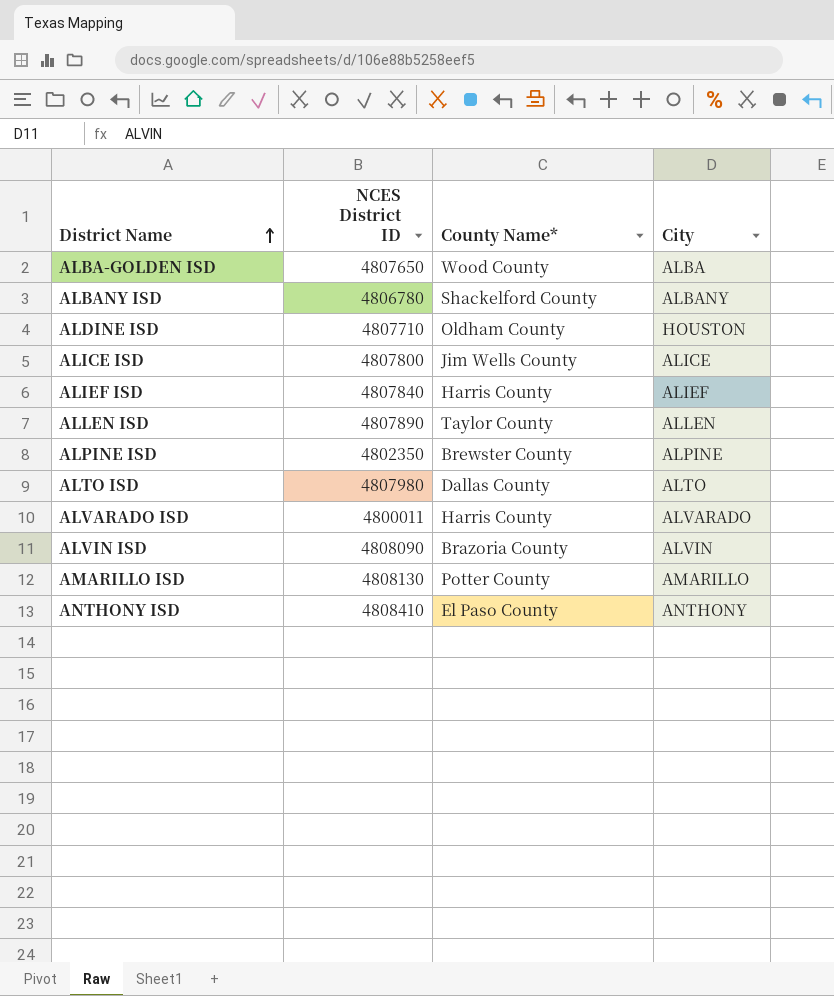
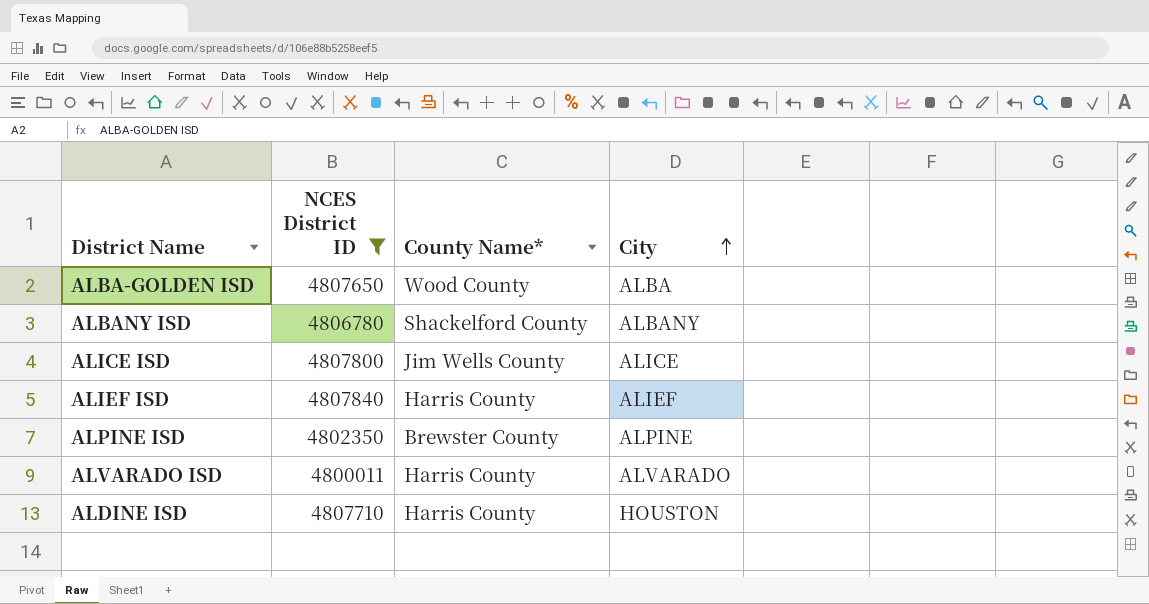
filter: none -> NCES District ID <= 4807840
row order: District Name ascending -> City ascending
ALDINE ISD | County Name*: Oldham County -> Harris County

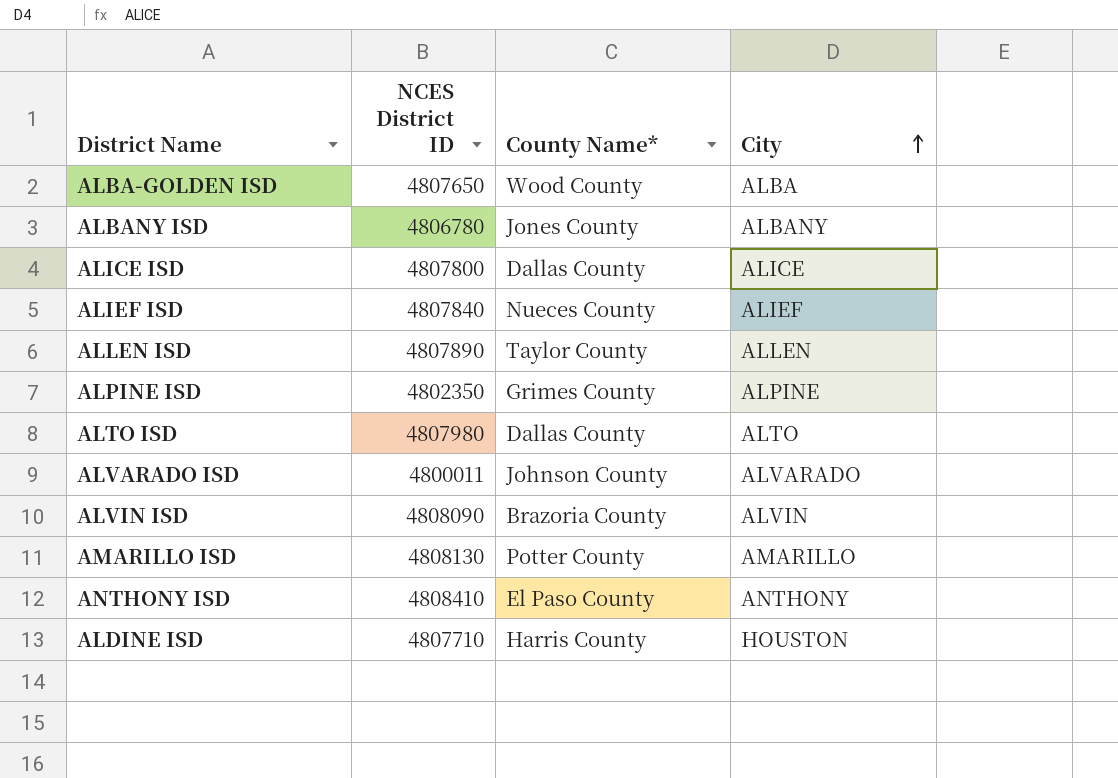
filter: NCES District ID <= 4807840 -> none
ALBANY ISD | County Name*: Shackelford County -> Jones County
ALICE ISD | County Name*: Jim Wells County -> Dallas County
ALIEF ISD | County Name*: Harris County -> Nueces County
ALPINE ISD | County Name*: Brewster County -> Grimes County
ALVARADO ISD | County Name*: Harris County -> Johnson County

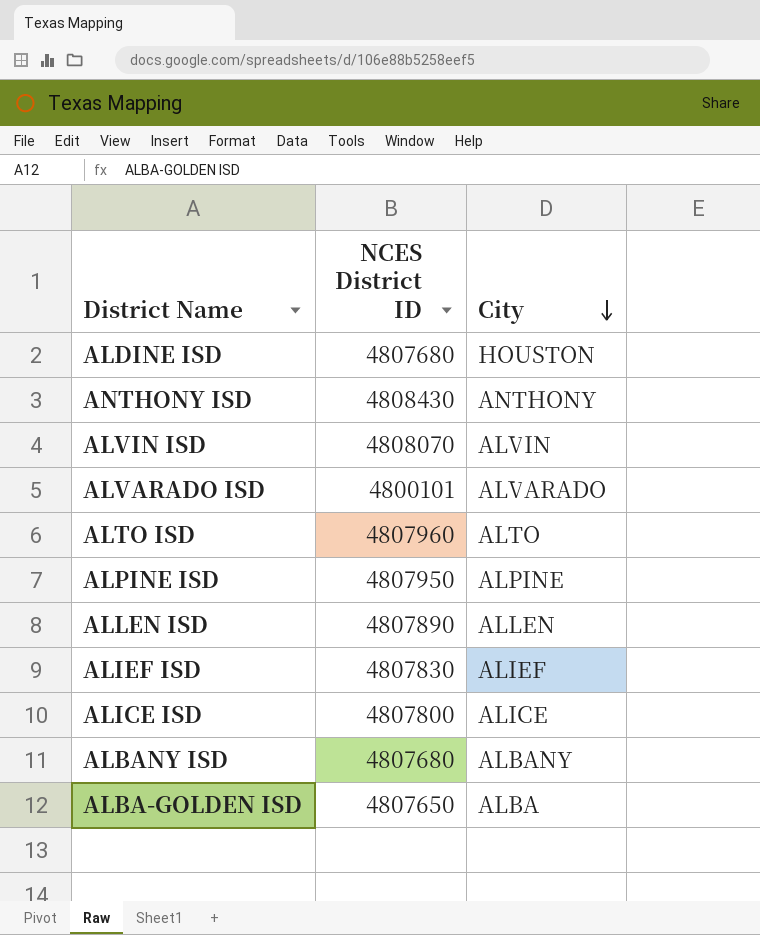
row order: City ascending -> City descending
column County Name* | position: 3 -> none
row AMARILLO ISD: 4808130 | Potter County | AMARILLO -> none
ALDINE ISD | NCES District ID: 4807710 -> 4807680
ANTHONY ISD | NCES District ID: 4808410 -> 4808430
ALVIN ISD | NCES District ID: 4808090 -> 4808070
ALVARADO ISD | NCES District ID: 4800011 -> 4800101
ALTO ISD | NCES District ID: 4807980 -> 4807960
ALPINE ISD | NCES District ID: 4802350 -> 4807950
ALIEF ISD | NCES District ID: 4807840 -> 4807830
ALBANY ISD | NCES District ID: 4806780 -> 4807680

